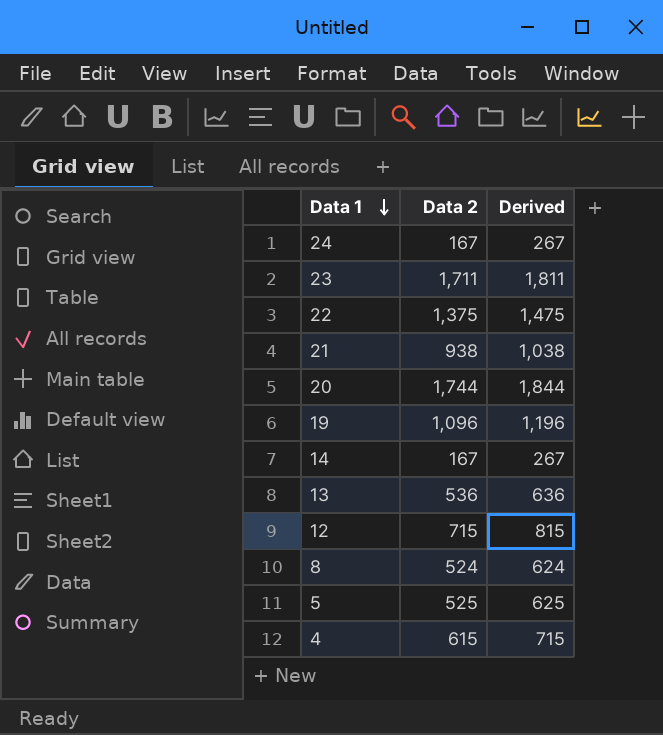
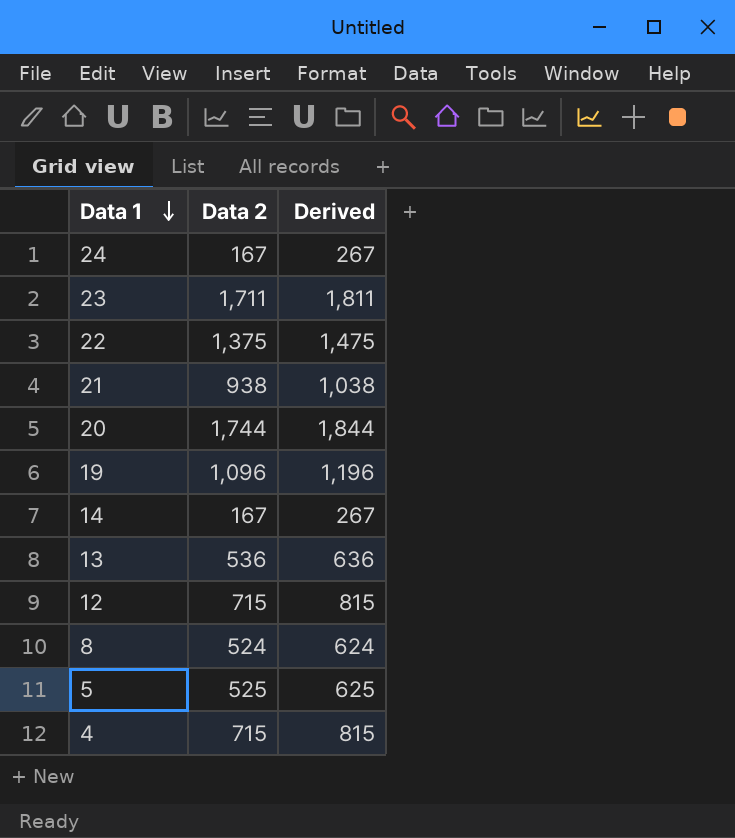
4 | Data 2: 615 -> 715
4 | Derived: 715 -> 815

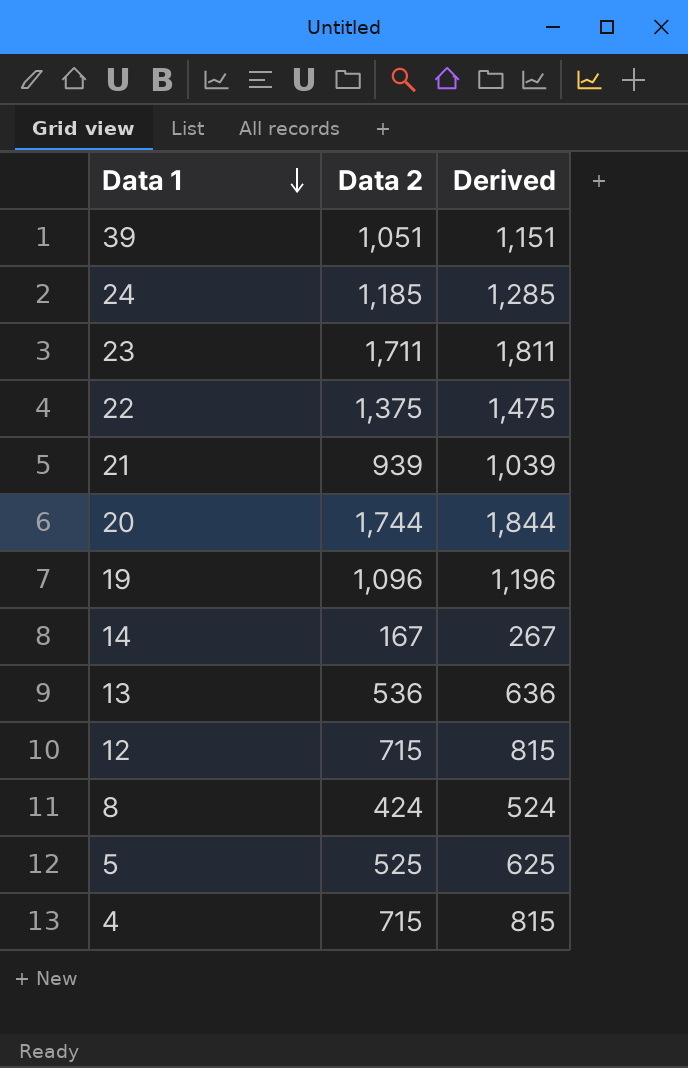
row 39: none -> 1,051 | 1,151
24 | Data 2: 167 -> 1,185
24 | Derived: 267 -> 1,285
21 | Data 2: 938 -> 939
21 | Derived: 1,038 -> 1,039
8 | Data 2: 524 -> 424
8 | Derived: 624 -> 524

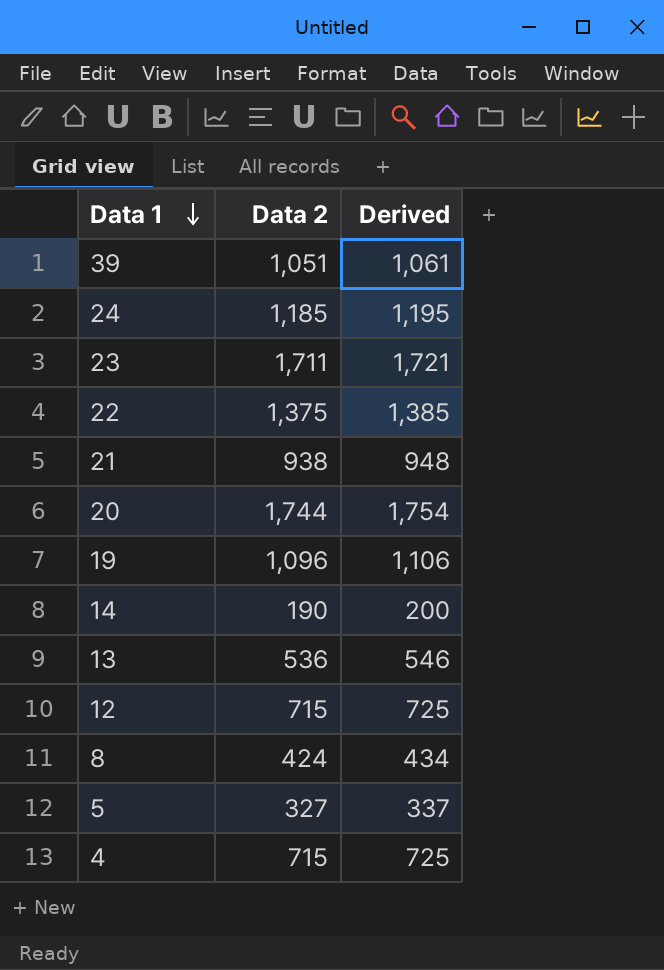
column Derived | formula: [Data 2] + 100 -> [Data 2] + 10
21 | Data 2: 939 -> 938
14 | Data 2: 167 -> 190
5 | Data 2: 525 -> 327

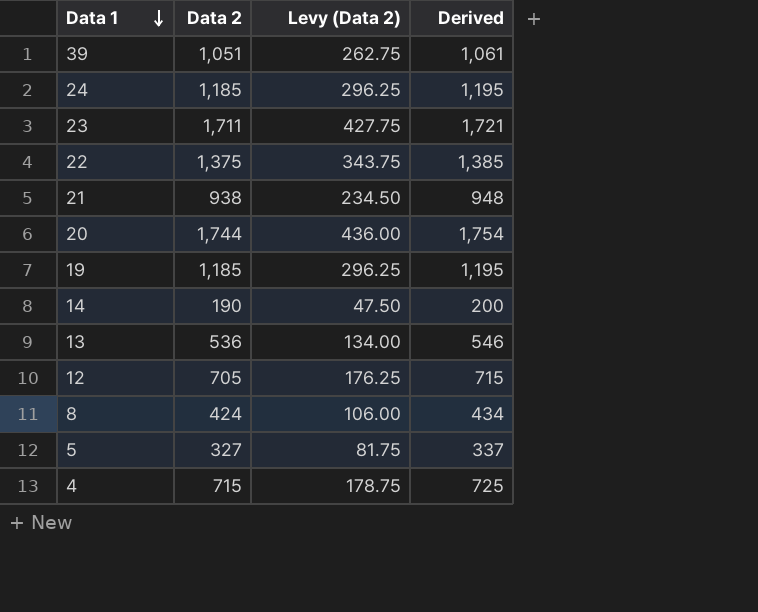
column Levy (Data 2) | formula: none -> [Data 2] * 0.25
19 | Data 2: 1,096 -> 1,185
19 | Derived: 1,106 -> 1,195
12 | Data 2: 715 -> 705
12 | Derived: 725 -> 715

